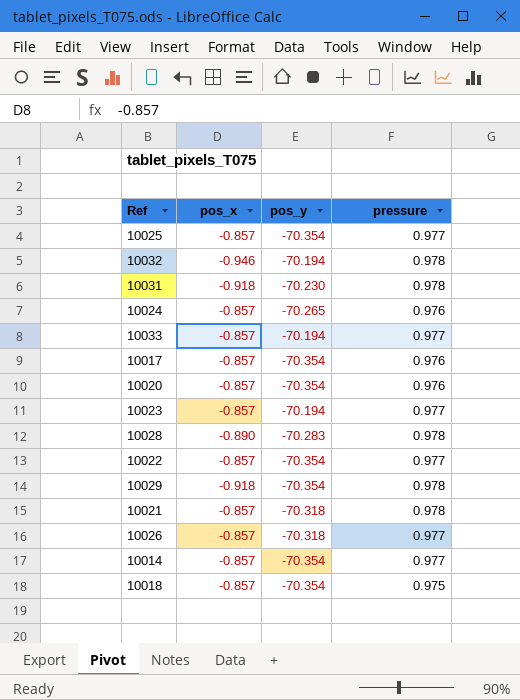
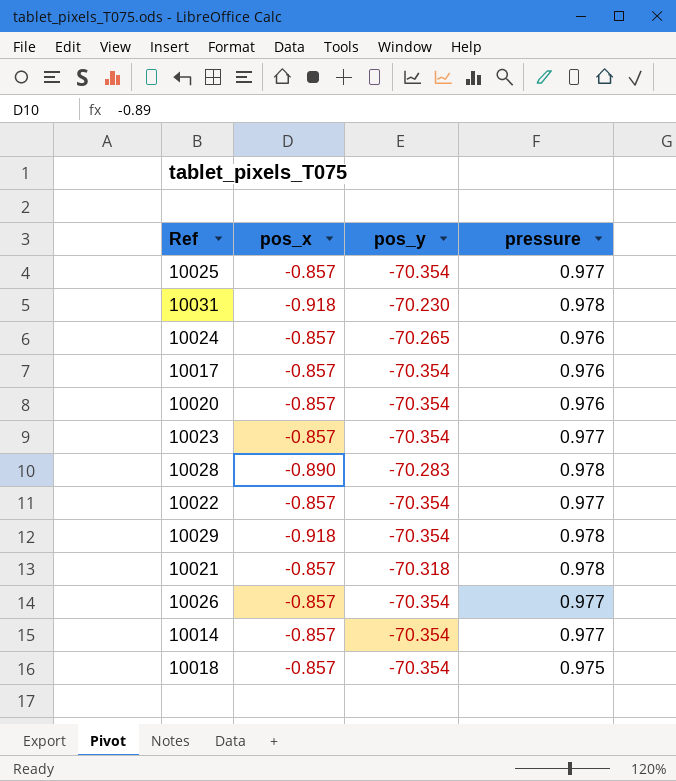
row 10032: -0.946 | -70.194 | 0.978 -> none
row 10033: -0.857 | -70.194 | 0.977 -> none
10023 | pos_y: -70.194 -> -70.354
10026 | pos_y: -70.318 -> -70.354

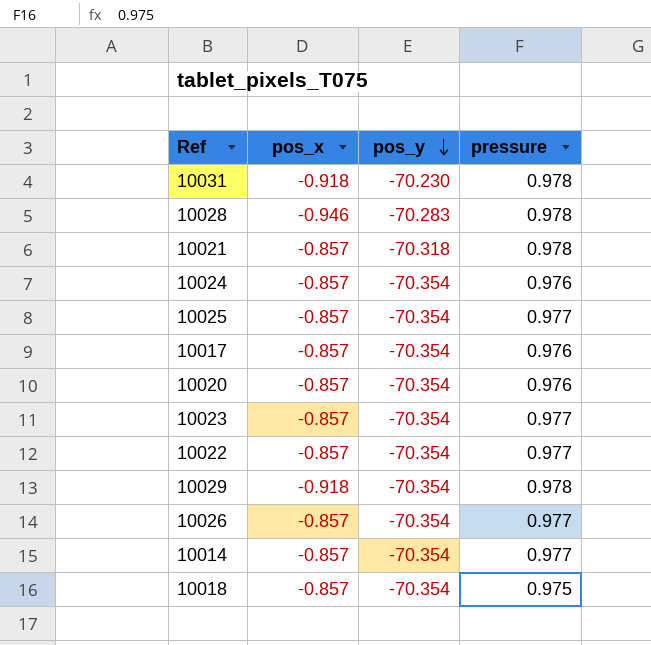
row order: none -> pos_y descending
10028 | pos_x: -0.890 -> -0.946
10024 | pos_y: -70.265 -> -70.354

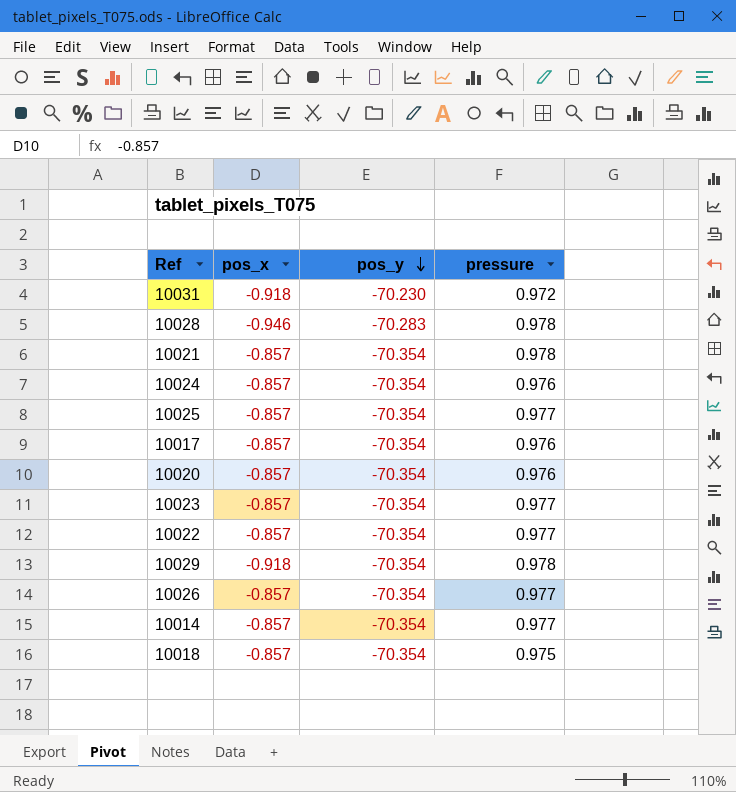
10031 | pressure: 0.978 -> 0.972
10021 | pos_y: -70.318 -> -70.354

